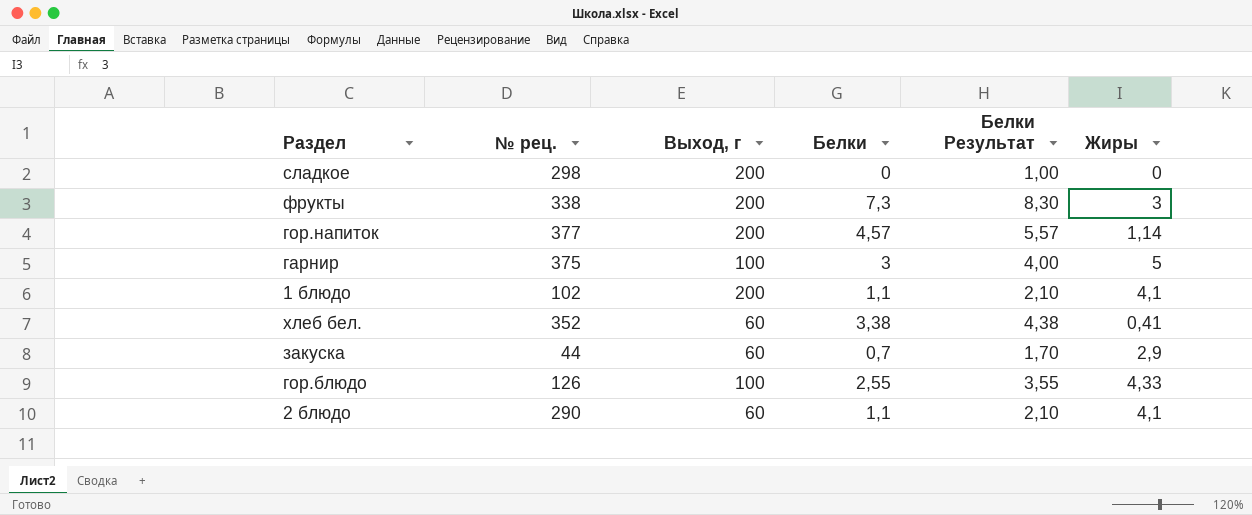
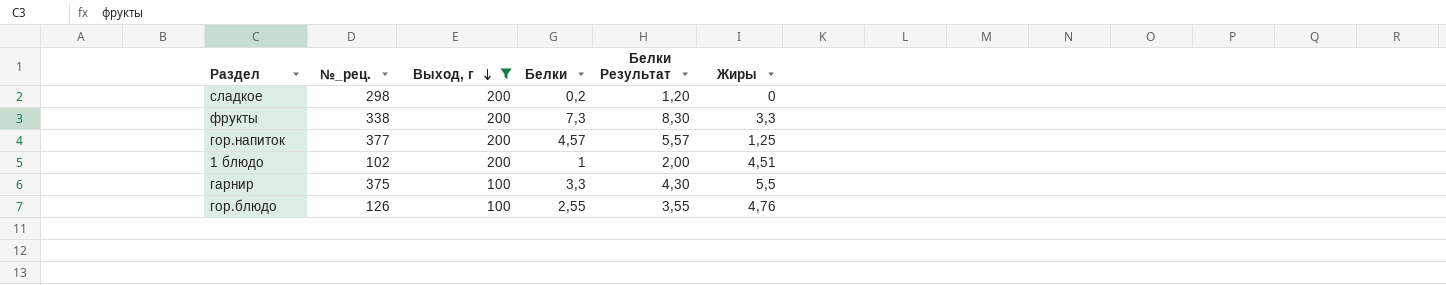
filter: none -> Выход, г != 60
row order: none -> Выход, г descending
column name: № рец. -> №_рец.
сладкое | Белки: 0 -> 0,2
сладкое | Белки Результат: 1,00 -> 1,20
фрукты | Жиры: 3 -> 3,3
гор.напиток | Жиры: 1,14 -> 1,25
1 блюдо | Белки: 1,1 -> 1
1 блюдо | Белки Результат: 2,10 -> 2,00
1 блюдо | Жиры: 4,1 -> 4,51
гарнир | Белки: 3 -> 3,3
гарнир | Белки Результат: 4,00 -> 4,30
гарнир | Жиры: 5 -> 5,5
гор.блюдо | Жиры: 4,33 -> 4,76

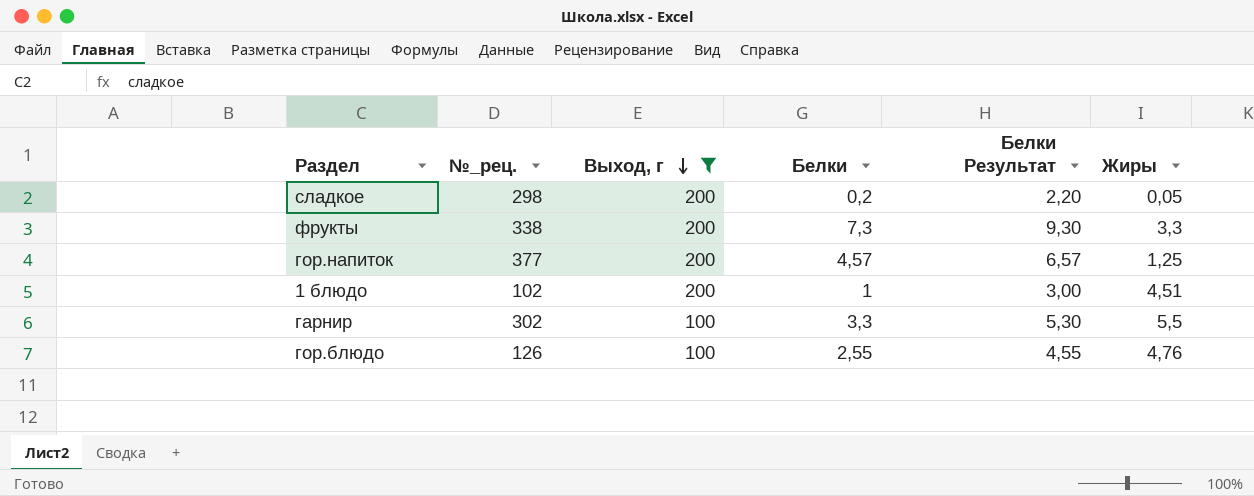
column Белки Результат | formula: [Белки] + 1 -> [Белки] + 2
сладкое | Жиры: 0 -> 0,05
гарнир | №_рец.: 375 -> 302

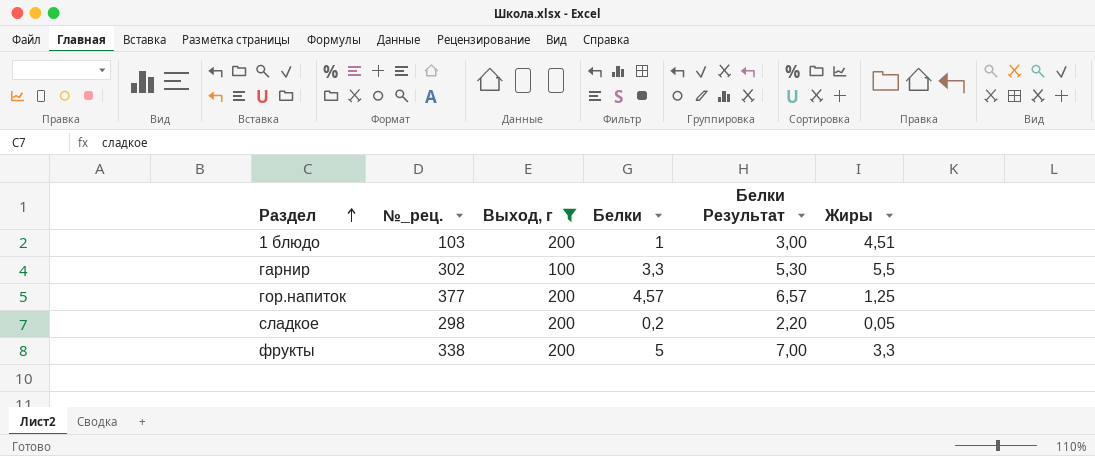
row order: Выход, г descending -> Раздел ascending
row гор.блюдо: 126 | 100 | 2,55 | 4,55 | 4,76 -> none
1 блюдо | №_рец.: 102 -> 103
фрукты | Белки: 7,3 -> 5
фрукты | Белки Результат: 9,30 -> 7,00

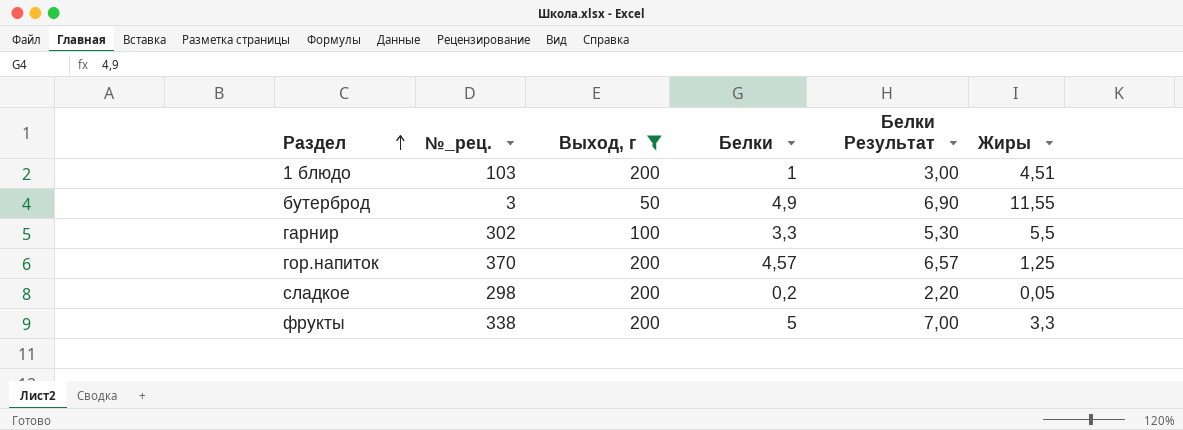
row бутерброд: none -> 3 | 50 | 4,9 | 6,90 | 11,55
гор.напиток | №_рец.: 377 -> 370

